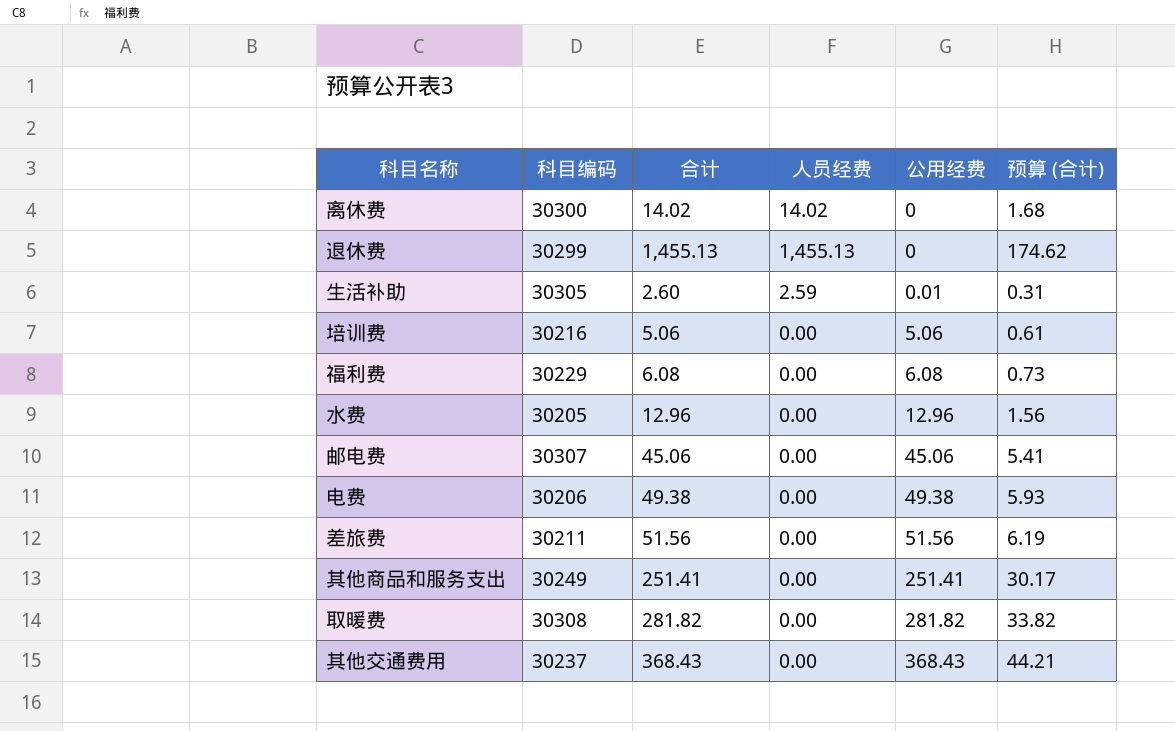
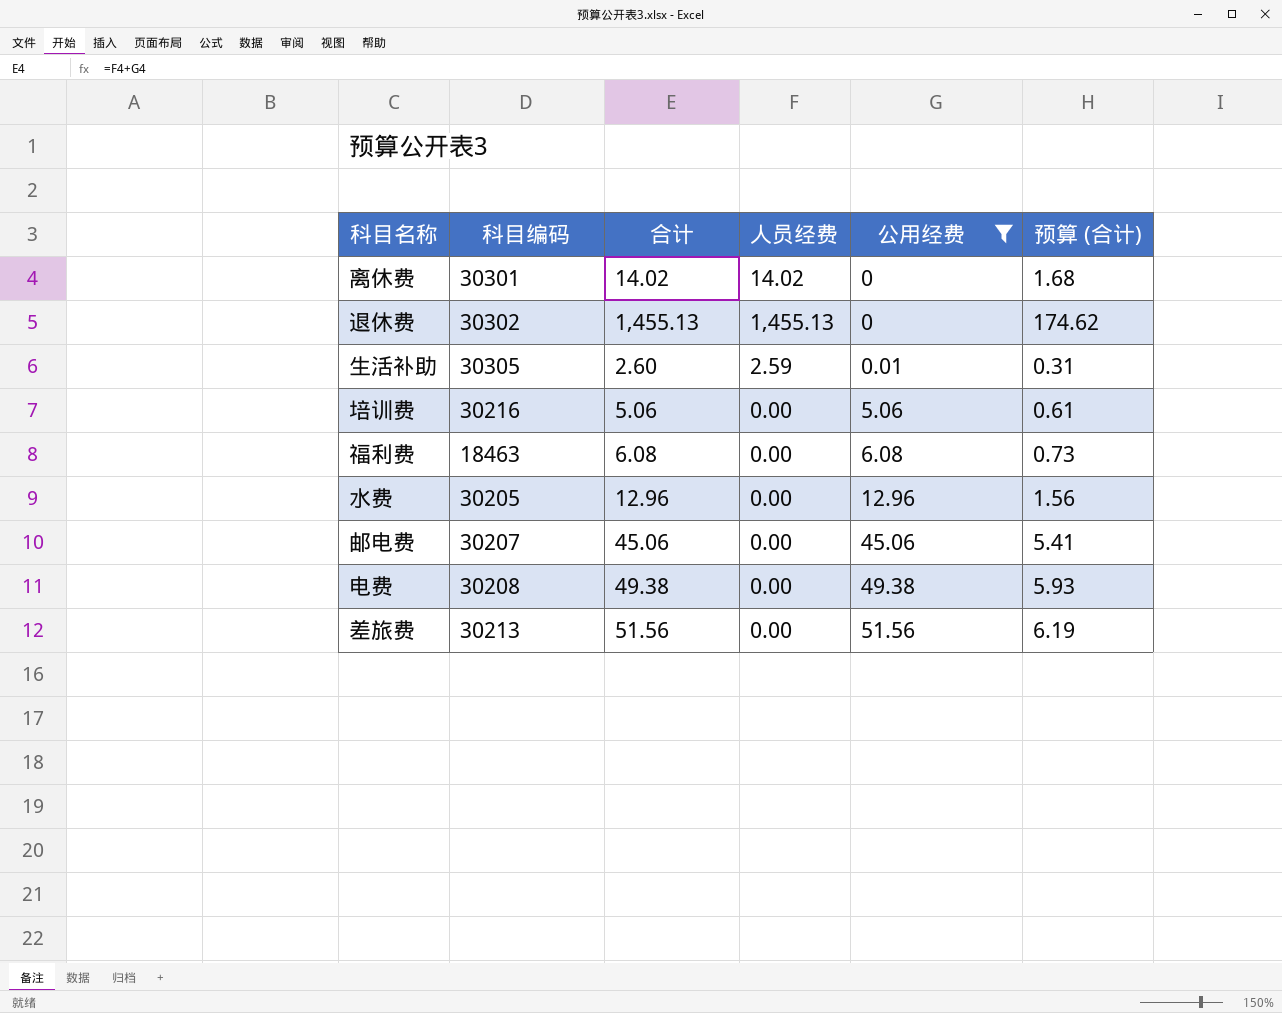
filter: none -> 公用经费 <= 51.56
离休费 | 科目编码: 30300 -> 30301
退休费 | 科目编码: 30299 -> 30302
福利费 | 科目编码: 30229 -> 18463
邮电费 | 科目编码: 30307 -> 30207
电费 | 科目编码: 30206 -> 30208
差旅费 | 科目编码: 30211 -> 30213

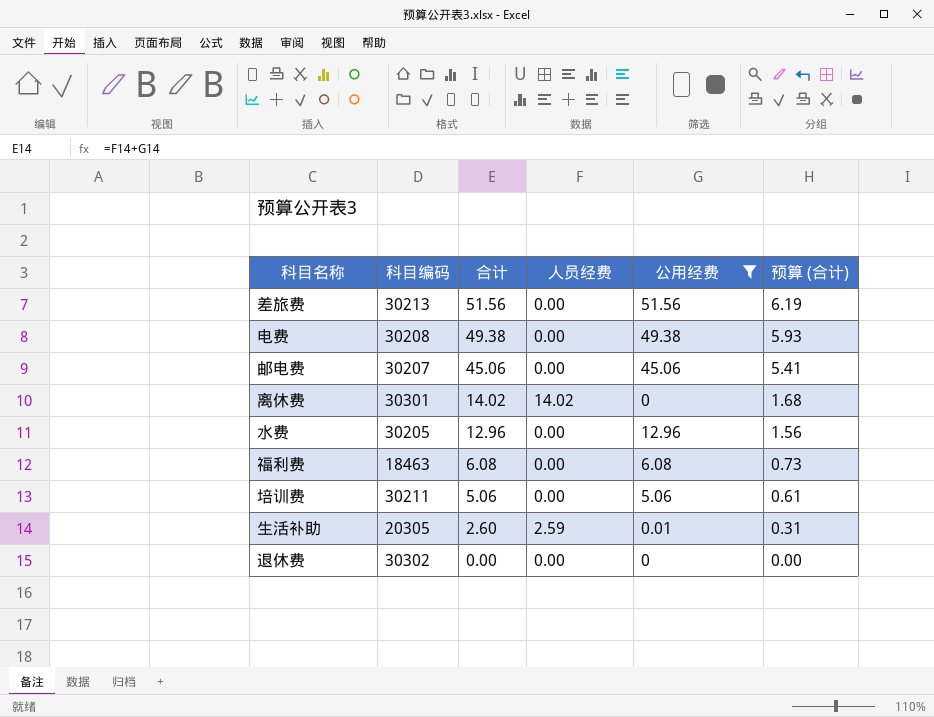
row order: 公用经费 ascending -> 合计 descending
培训费 | 科目编码: 30216 -> 30211
生活补助 | 科目编码: 30305 -> 20305
退休费 | 合计: 1,455.13 -> 0.00
退休费 | 人员经费: 1,455.13 -> 0.00
退休费 | 预算 (合计): 174.62 -> 0.00

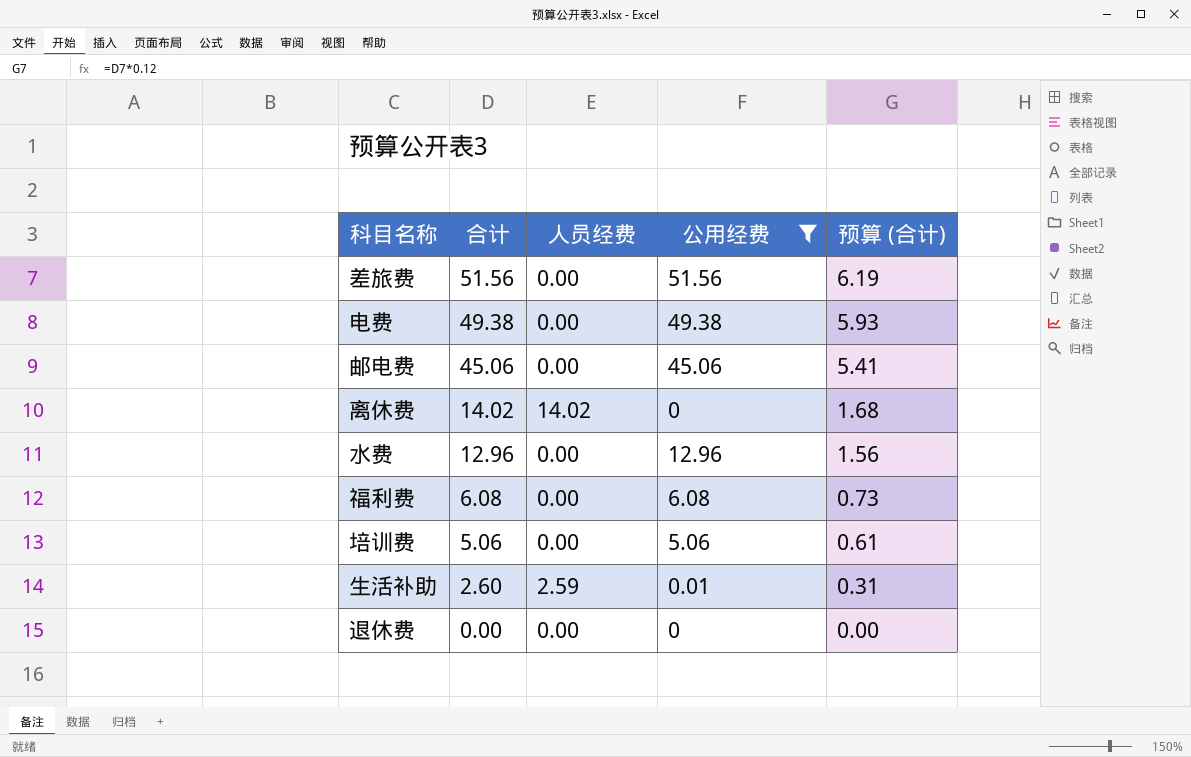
column 科目编码 | position: 2 -> none

